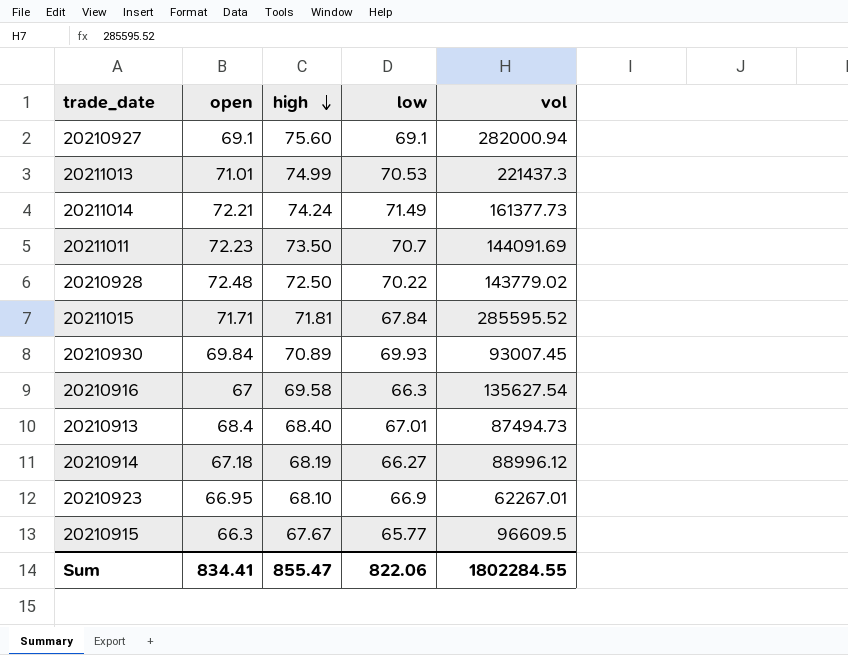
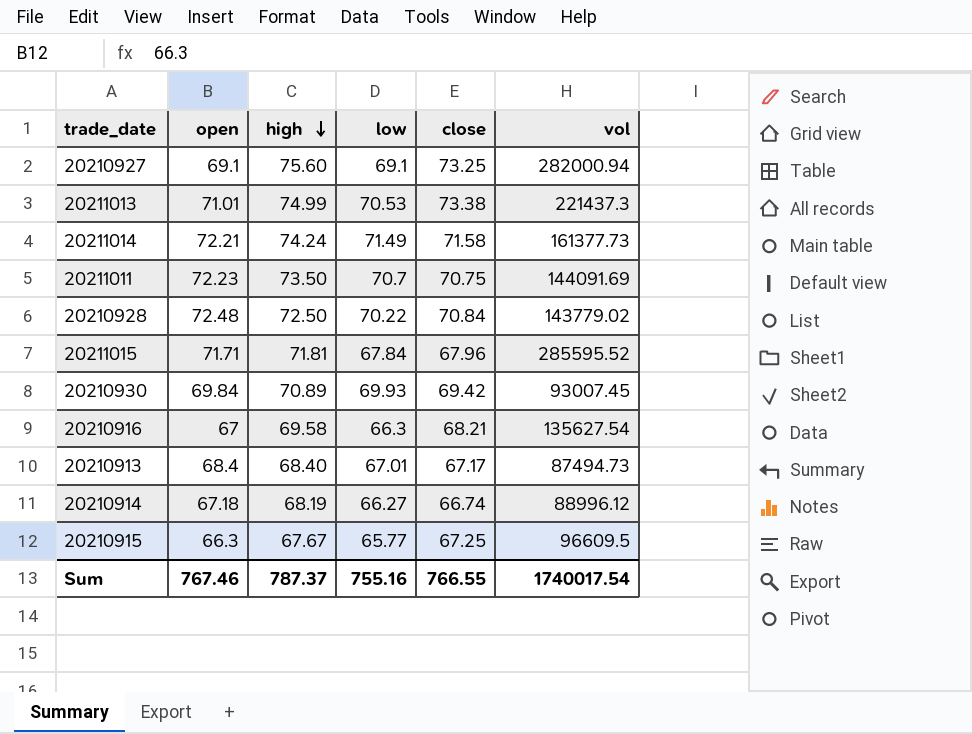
column close | position: none -> 5
row 20210923: 66.95 | 68.10 | 66.9 | 62267.01 -> none
Sum | open: 834.41 -> 767.46
Sum | high: 855.47 -> 787.37
Sum | low: 822.06 -> 755.16
Sum | vol: 1802284.55 -> 1740017.54

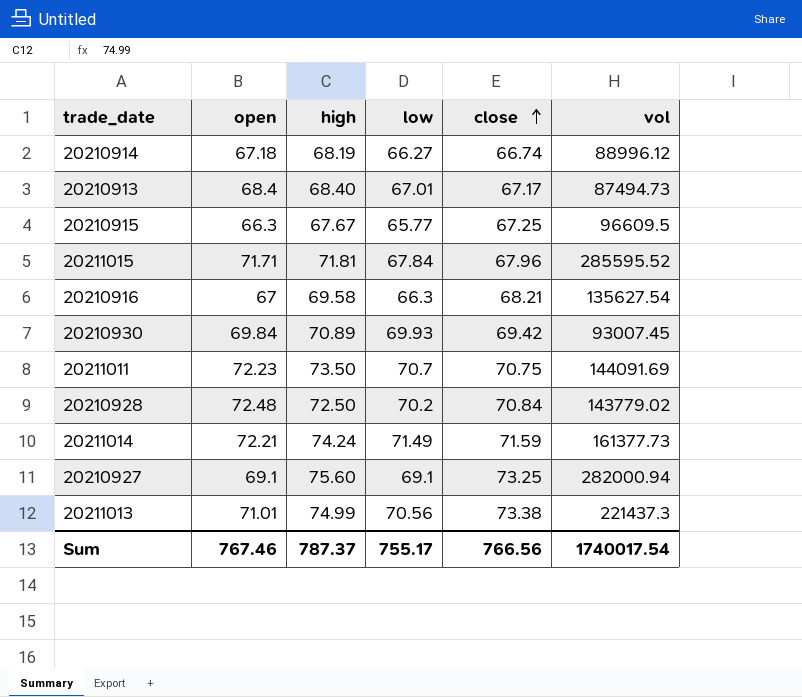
row order: high descending -> close ascending
20210928 | low: 70.22 -> 70.2
20211014 | close: 71.58 -> 71.59
20211013 | low: 70.53 -> 70.56
Sum | low: 755.16 -> 755.17
Sum | close: 766.55 -> 766.56

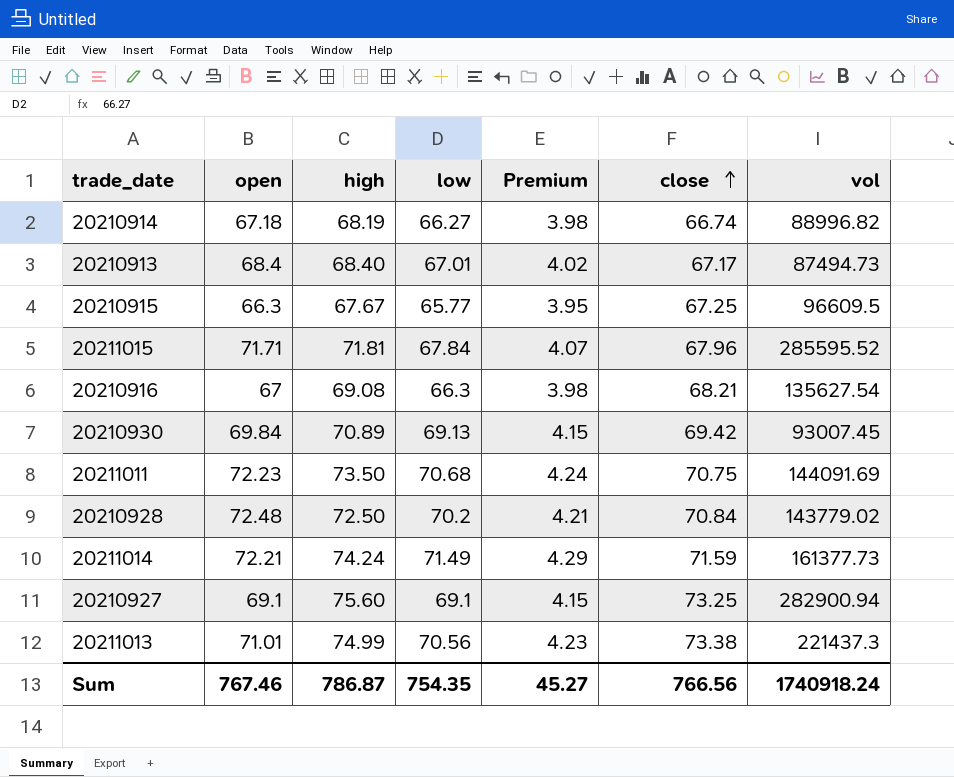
column Premium | formula: none -> [low] * 0.06
20210914 | vol: 88996.12 -> 88996.82
20210916 | high: 69.58 -> 69.08
20210930 | low: 69.93 -> 69.13
20211011 | low: 70.7 -> 70.68
20210927 | vol: 282000.94 -> 282900.94
Sum | high: 787.37 -> 786.87
Sum | low: 755.17 -> 754.35
Sum | vol: 1740017.54 -> 1740918.24

